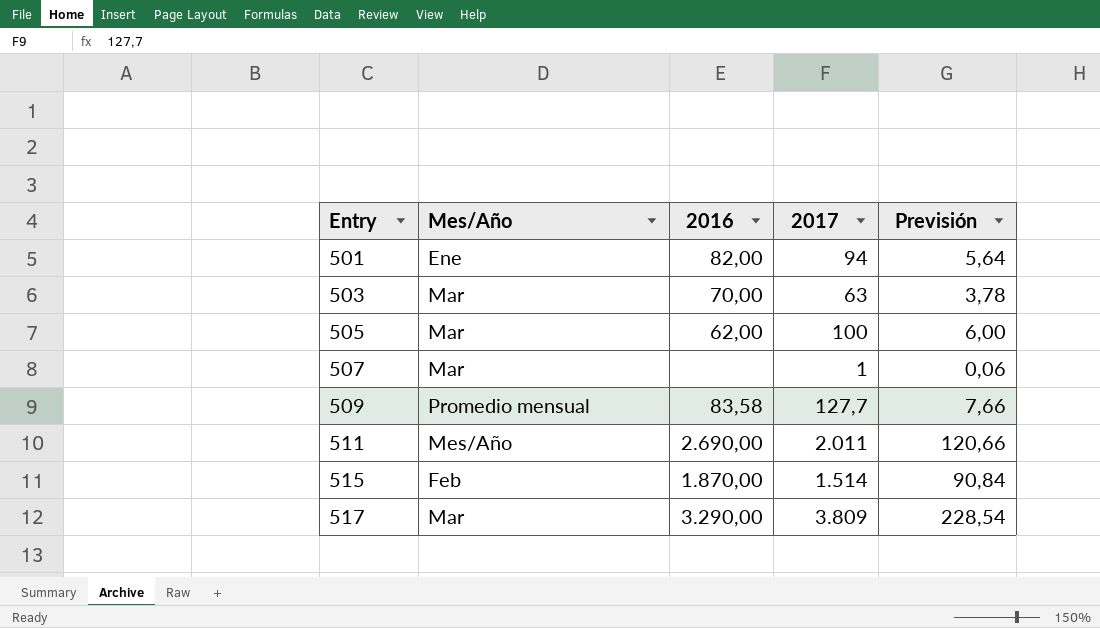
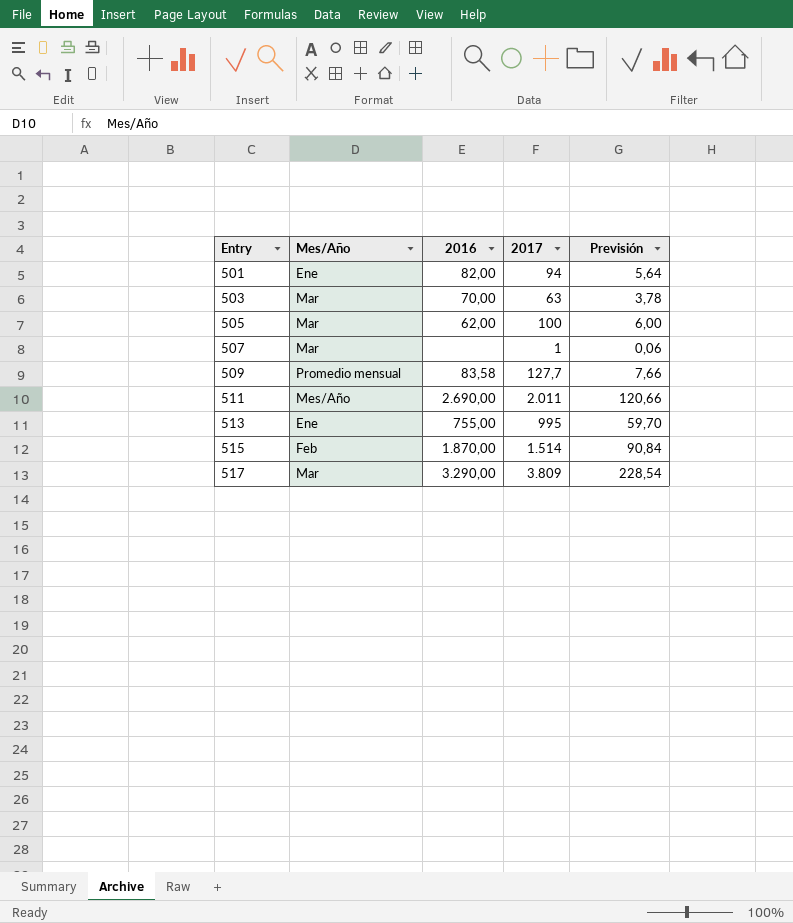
row 513: none -> Ene | 755,00 | 995 | 59,70

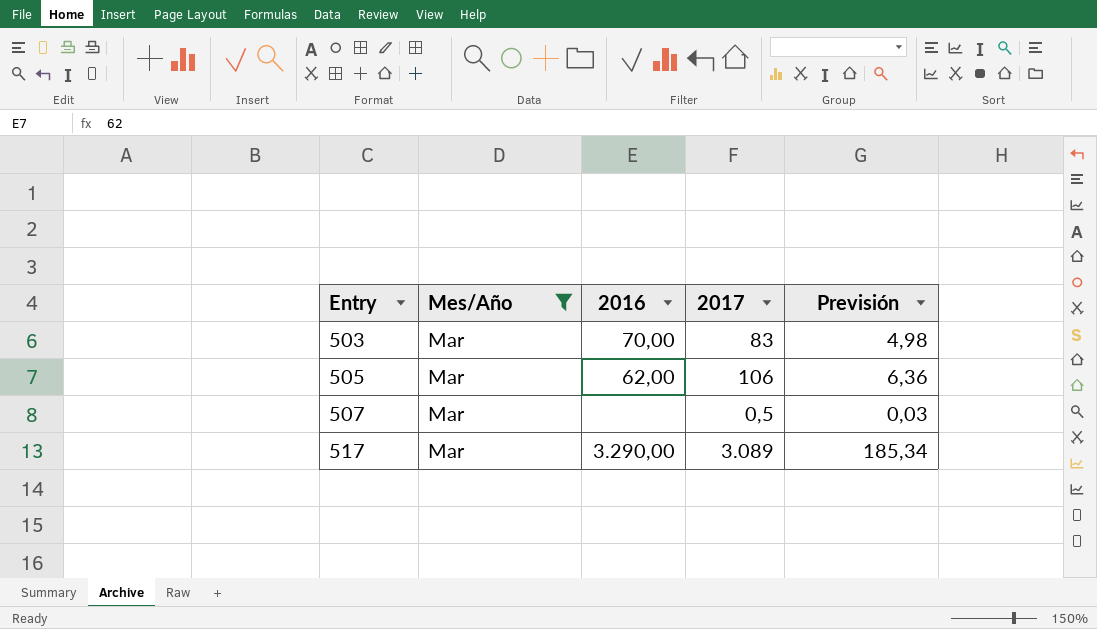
filter: none -> Mes/Año = Mar
503 | 2017: 63 -> 83
503 | Previsión: 3,78 -> 4,98
505 | 2017: 100 -> 106
505 | Previsión: 6,00 -> 6,36
507 | 2017: 1 -> 0,5
507 | Previsión: 0,06 -> 0,03
517 | 2017: 3.809 -> 3.089
517 | Previsión: 228,54 -> 185,34

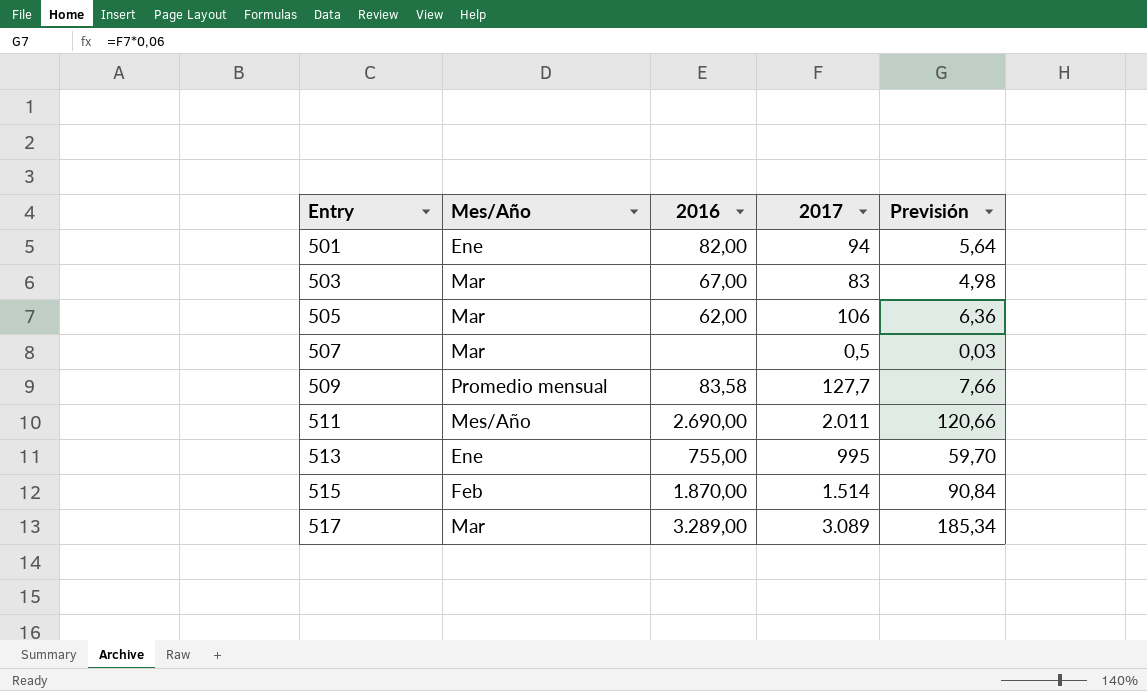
filter: Mes/Año = Mar -> none
503 | 2016: 70,00 -> 67,00
517 | 2016: 3.290,00 -> 3.289,00

